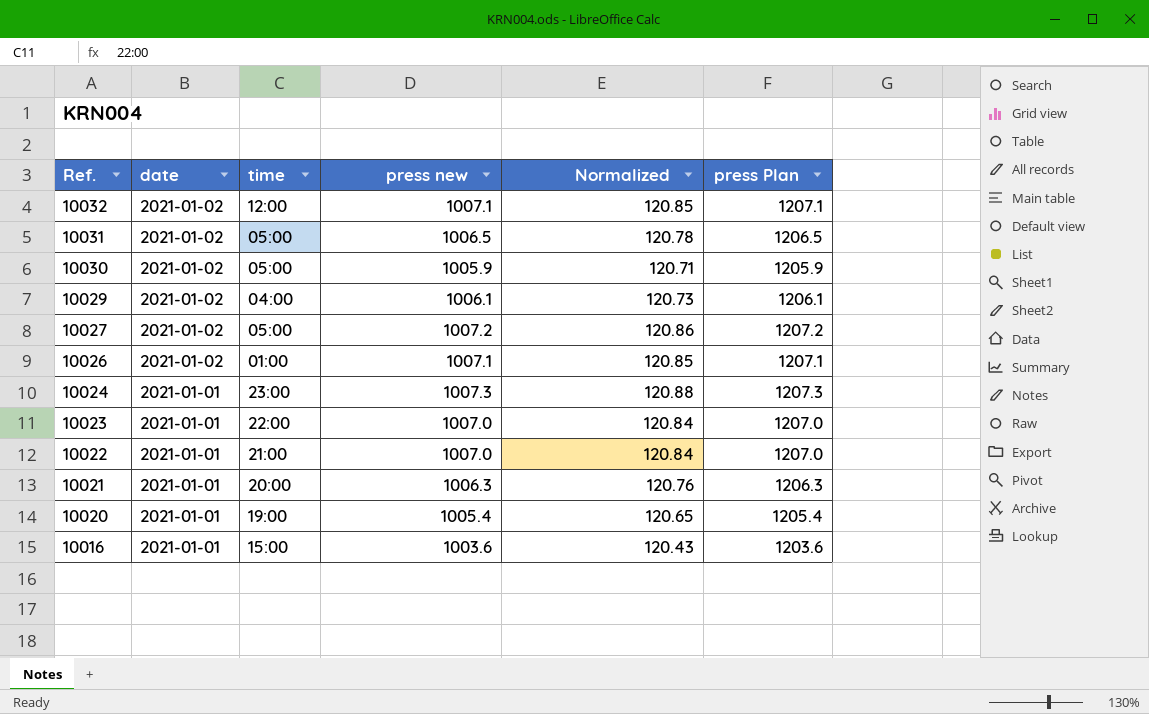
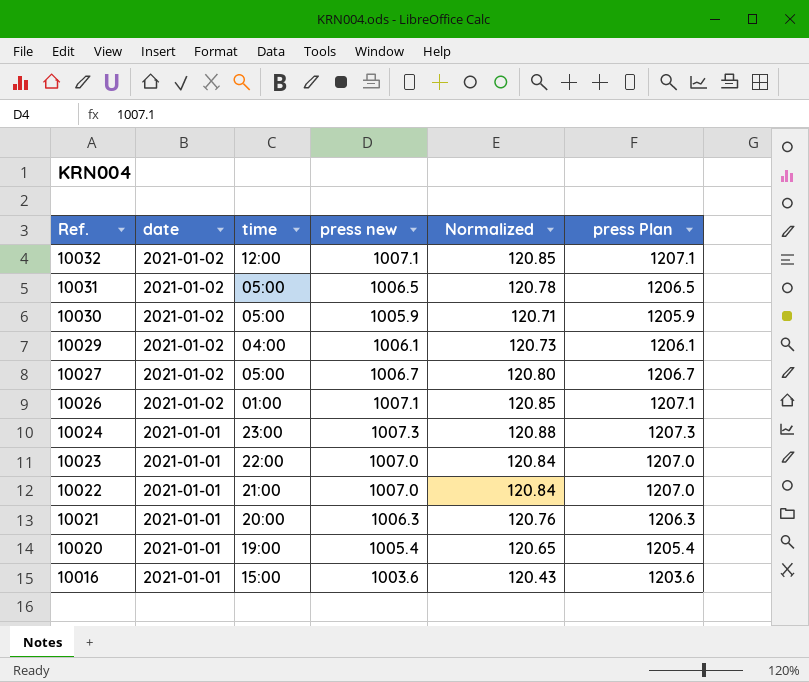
10027 | press new: 1007.2 -> 1006.7
10027 | Normalized: 120.86 -> 120.80
10027 | press Plan: 1207.2 -> 1206.7

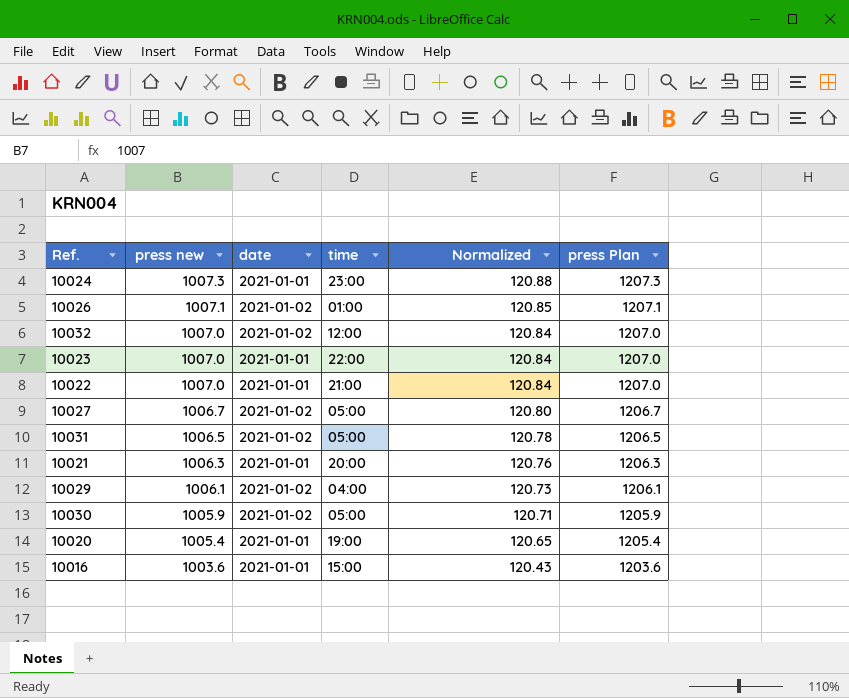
row order: Ref. descending -> press new descending
column press new | position: 4 -> 2
10032 | press new: 1007.1 -> 1007.0
10032 | Normalized: 120.85 -> 120.84
10032 | press Plan: 1207.1 -> 1207.0

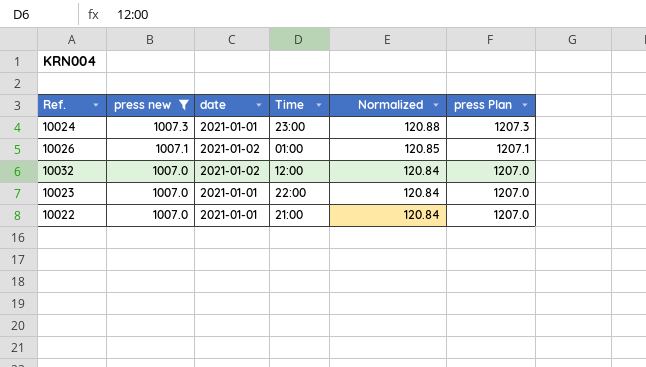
filter: none -> press new >= 1007.0
column name: time -> Time

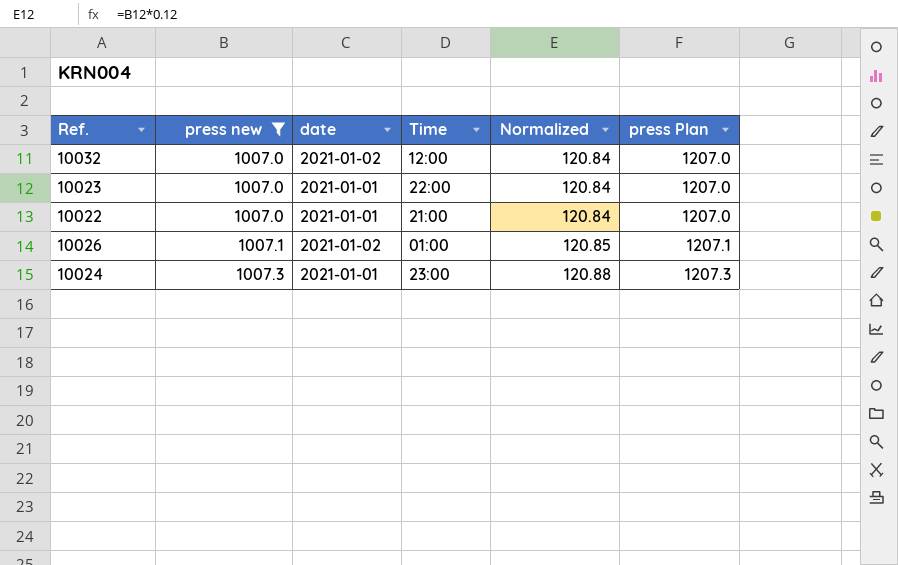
row order: press new descending -> press new ascending

